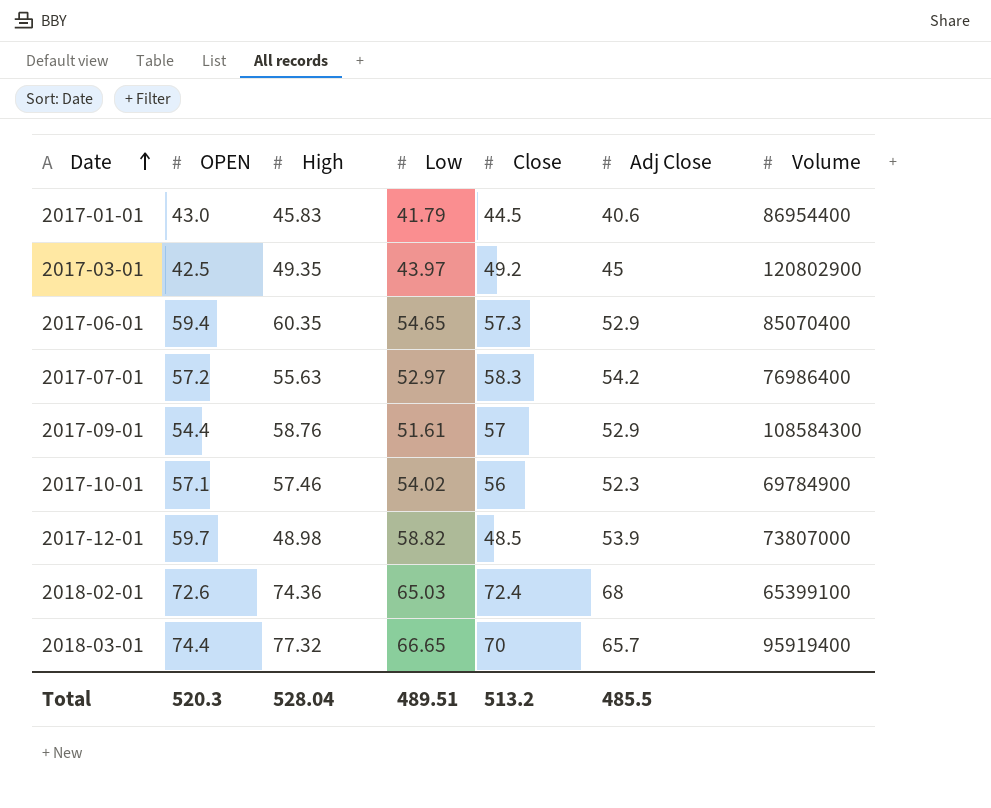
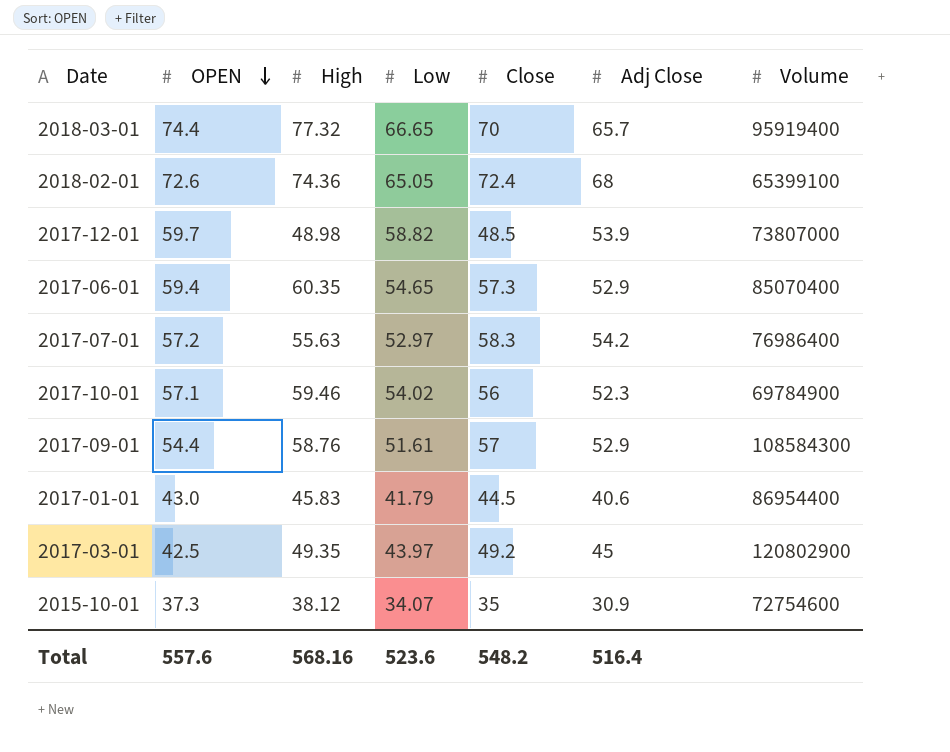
row order: Date ascending -> OPEN descending
2018-02-01 | Low: 65.03 -> 65.05
2017-10-01 | High: 57.46 -> 59.46
row 2015-10-01: none -> 37.3 | 38.12 | 34.07 | 35 | 30.9 | 72754600
Total | OPEN: 520.3 -> 557.6
Total | High: 528.04 -> 568.16
Total | Low: 489.51 -> 523.6
Total | Close: 513.2 -> 548.2
Total | Adj Close: 485.5 -> 516.4

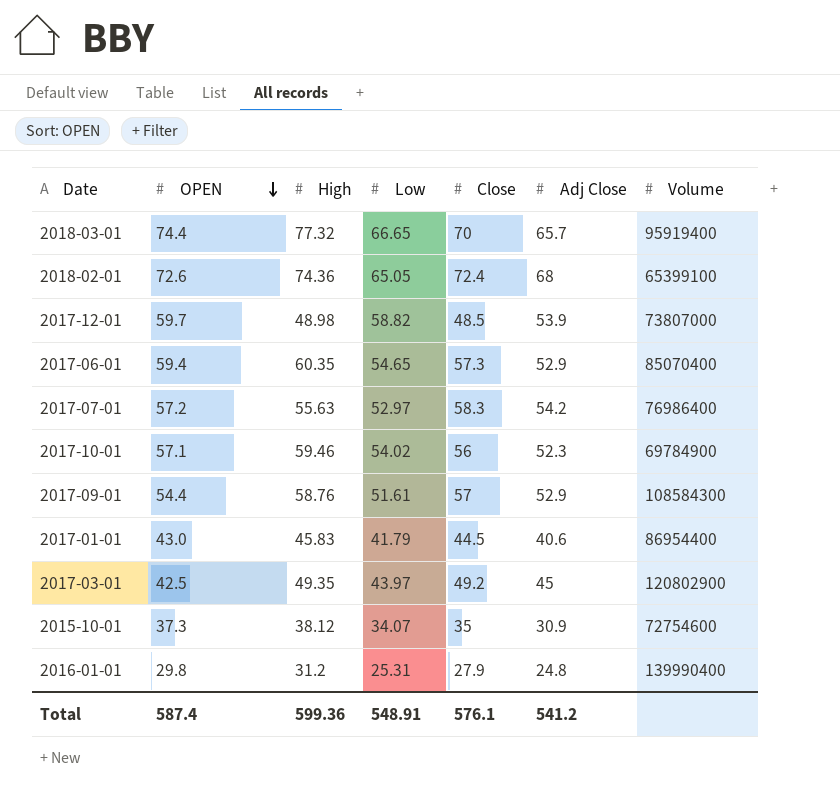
row 2016-01-01: none -> 29.8 | 31.2 | 25.31 | 27.9 | 24.8 | 139990400
Total | OPEN: 557.6 -> 587.4
Total | High: 568.16 -> 599.36
Total | Low: 523.6 -> 548.91
Total | Close: 548.2 -> 576.1
Total | Adj Close: 516.4 -> 541.2

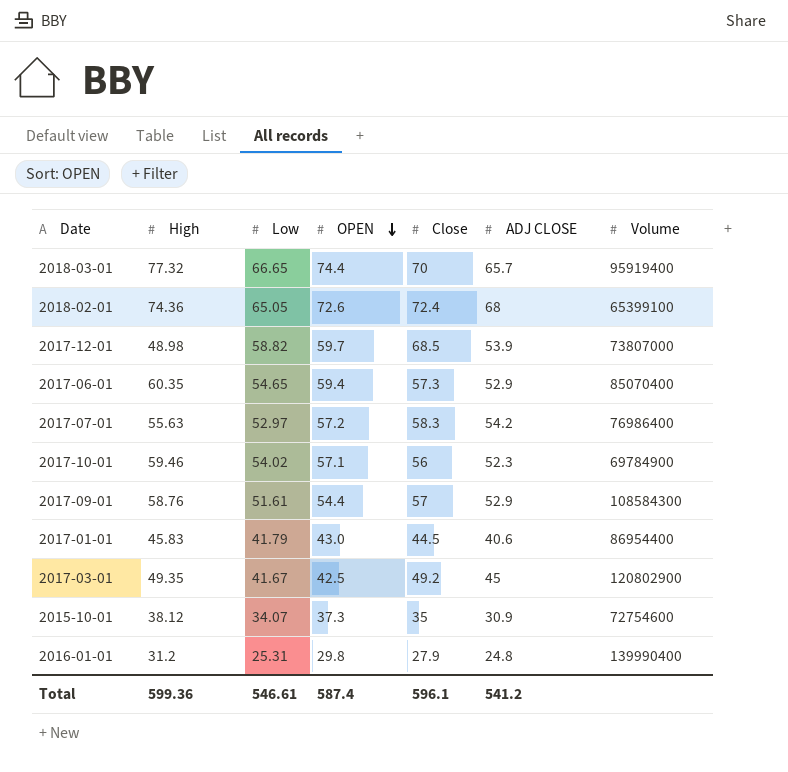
column OPEN | position: 2 -> 4
column name: Adj Close -> ADJ CLOSE
2017-12-01 | Close: 48.5 -> 68.5
2017-03-01 | Low: 43.97 -> 41.67
Total | Low: 548.91 -> 546.61
Total | Close: 576.1 -> 596.1

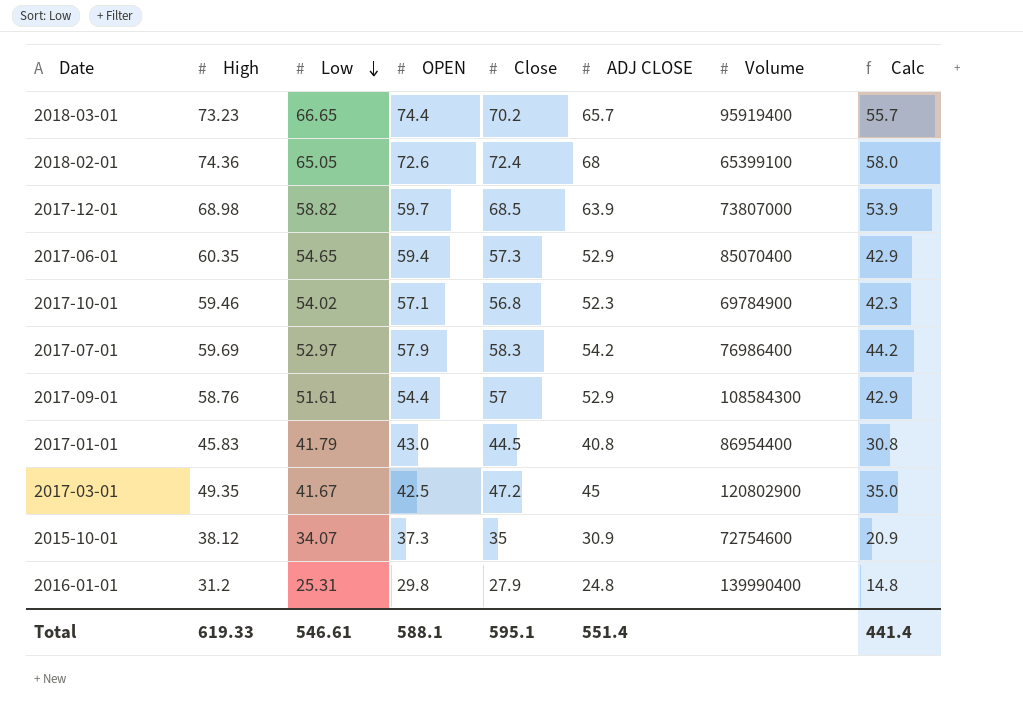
row order: OPEN descending -> Low descending
column Calc | formula: none -> [ADJ CLOSE] - 10
2018-03-01 | High: 77.32 -> 73.23
2018-03-01 | Close: 70 -> 70.2
2017-12-01 | High: 48.98 -> 68.98
2017-12-01 | ADJ CLOSE: 53.9 -> 63.9
2017-10-01 | Close: 56 -> 56.8
2017-07-01 | High: 55.63 -> 59.69
2017-07-01 | OPEN: 57.2 -> 57.9
2017-01-01 | ADJ CLOSE: 40.6 -> 40.8
2017-03-01 | Close: 49.2 -> 47.2
Total | High: 599.36 -> 619.33
Total | OPEN: 587.4 -> 588.1
Total | Close: 596.1 -> 595.1
Total | ADJ CLOSE: 541.2 -> 551.4

